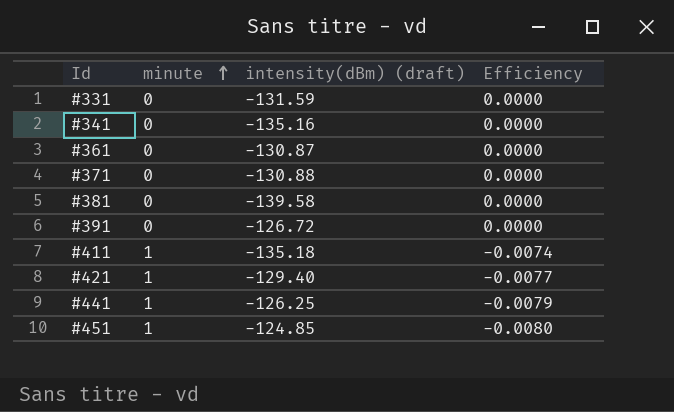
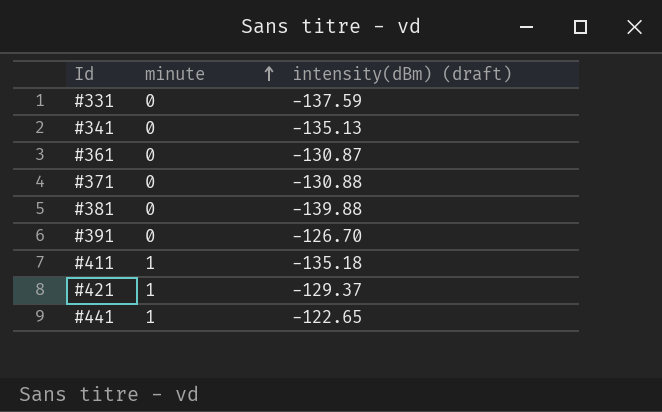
column Efficiency | formula: [minute] / [intensity(dBm) (draft)] -> none
row #451: 1 | -124.85 | -0.0080 -> none
#331 | intensity(dBm) (draft): -131.59 -> -137.59
#341 | intensity(dBm) (draft): -135.16 -> -135.13
#381 | intensity(dBm) (draft): -139.58 -> -139.88
#391 | intensity(dBm) (draft): -126.72 -> -126.70
#421 | intensity(dBm) (draft): -129.40 -> -129.37
#441 | intensity(dBm) (draft): -126.25 -> -122.65

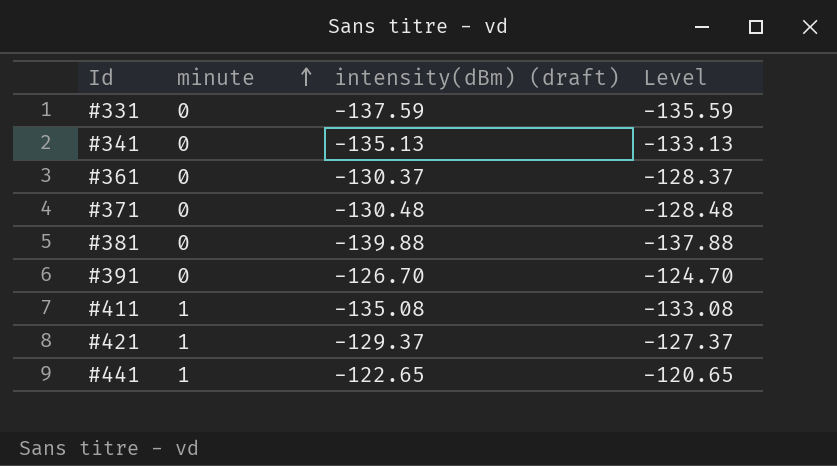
column Level | formula: none -> [intensity(dBm) (draft)] + 2
#361 | intensity(dBm) (draft): -130.87 -> -130.37
#371 | intensity(dBm) (draft): -130.88 -> -130.48
#411 | intensity(dBm) (draft): -135.18 -> -135.08

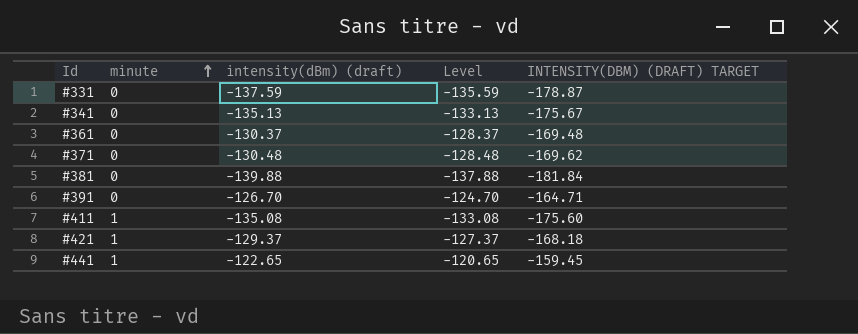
column INTENSITY(DBM) (DRAFT) TARGET | formula: none -> [intensity(dBm) (draft)] * 1.3

